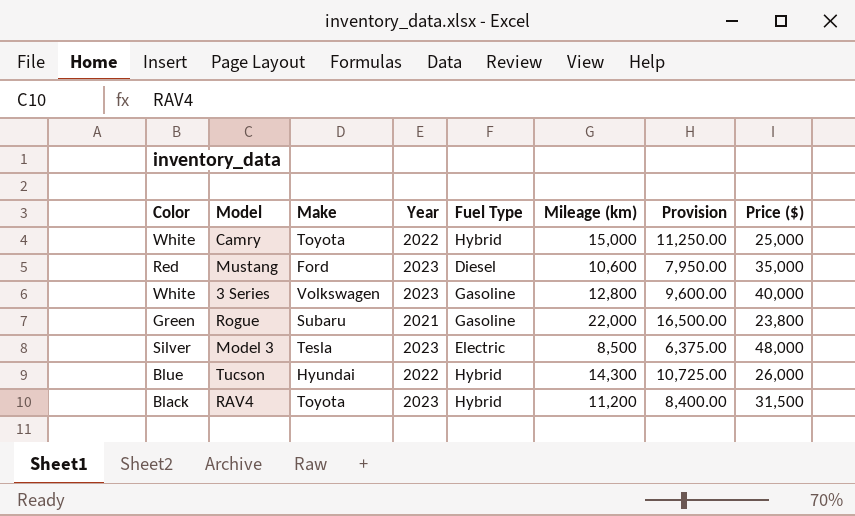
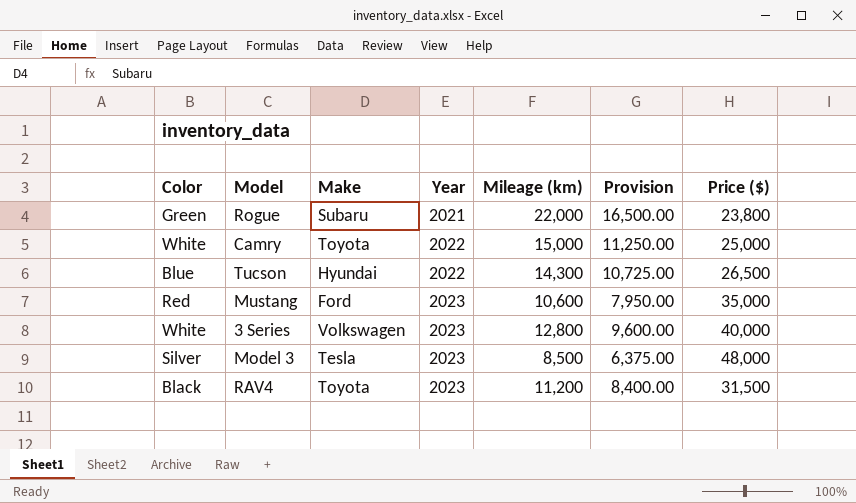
row order: none -> Year ascending
column Fuel Type | position: 5 -> none
Tucson | Price ($): 26,000 -> 26,500

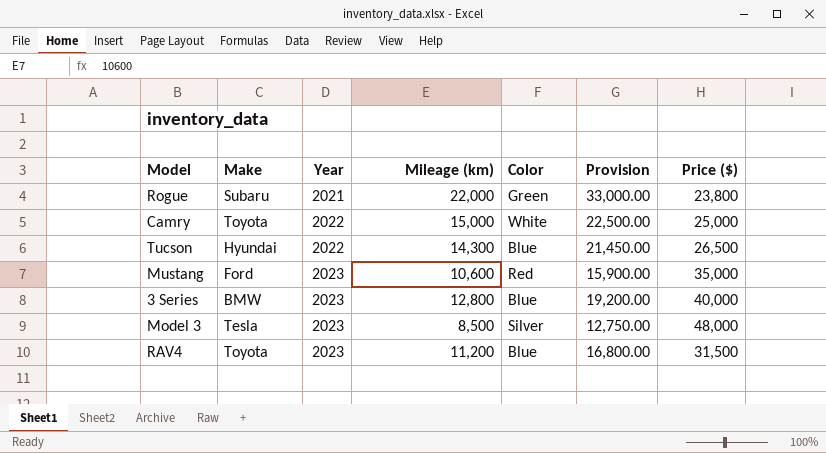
column Color | position: 1 -> 5
column Provision | formula: [Mileage (km)] * 0.75 -> [Mileage (km)] * 1.5
3 Series | Make: Volkswagen -> BMW
3 Series | Color: White -> Blue
RAV4 | Color: Black -> Blue

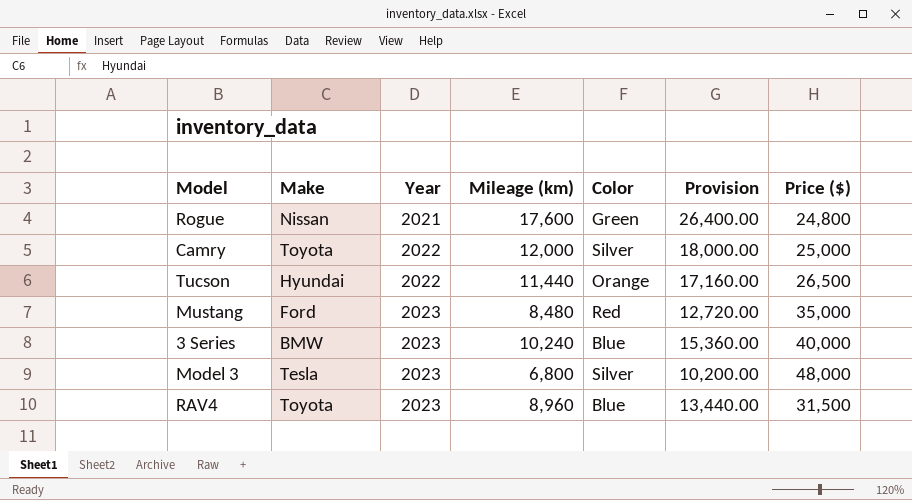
Rogue | Make: Subaru -> Nissan
Rogue | Mileage (km): 22,000 -> 17,600
Rogue | Provision: 33,000.00 -> 26,400.00
Rogue | Price ($): 23,800 -> 24,800
Camry | Mileage (km): 15,000 -> 12,000
Camry | Color: White -> Silver
Camry | Provision: 22,500.00 -> 18,000.00
Tucson | Mileage (km): 14,300 -> 11,440
Tucson | Color: Blue -> Orange
Tucson | Provision: 21,450.00 -> 17,160.00
Mustang | Mileage (km): 10,600 -> 8,480
Mustang | Provision: 15,900.00 -> 12,720.00
3 Series | Mileage (km): 12,800 -> 10,240
3 Series | Provision: 19,200.00 -> 15,360.00
Model 3 | Mileage (km): 8,500 -> 6,800
Model 3 | Provision: 12,750.00 -> 10,200.00
RAV4 | Mileage (km): 11,200 -> 8,960
RAV4 | Provision: 16,800.00 -> 13,440.00

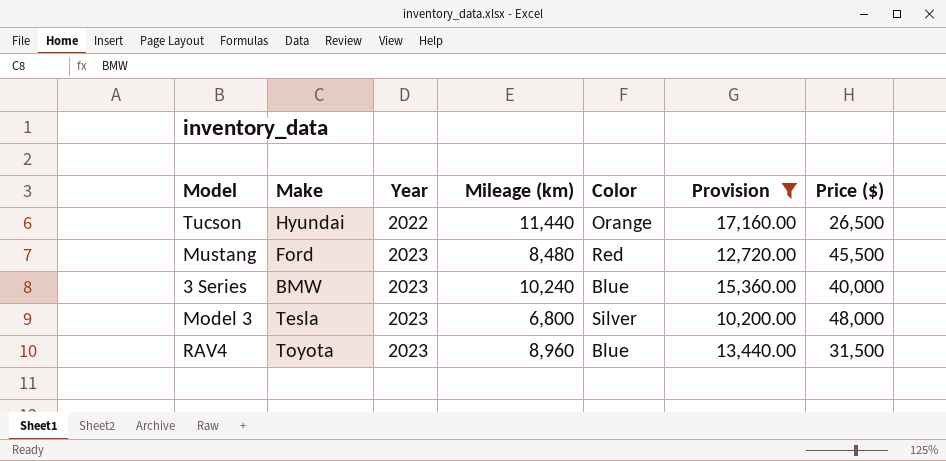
filter: none -> Provision <= 17,160.00
Mustang | Price ($): 35,000 -> 45,500

